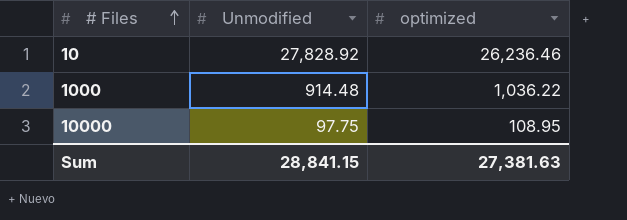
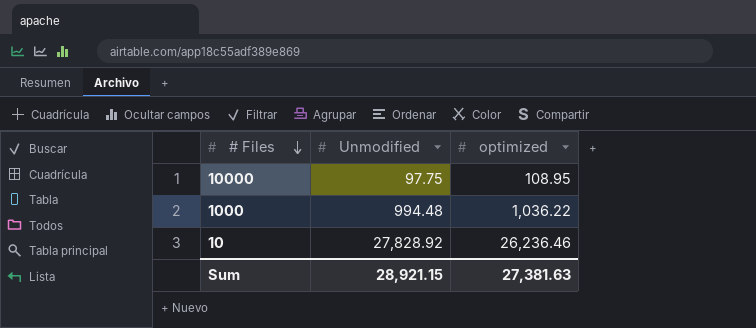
row order: # Files ascending -> # Files descending
1000 | Unmodified: 914.48 -> 994.48
Sum | Unmodified: 28,841.15 -> 28,921.15

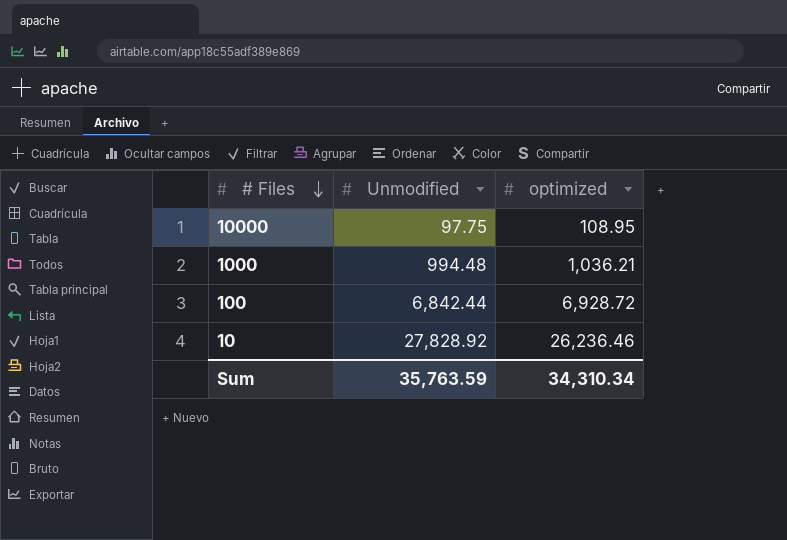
1000 | optimized: 1,036.22 -> 1,036.21
row 100: none -> 6,842.44 | 6,928.72
Sum | Unmodified: 28,921.15 -> 35,763.59
Sum | optimized: 27,381.63 -> 34,310.34

